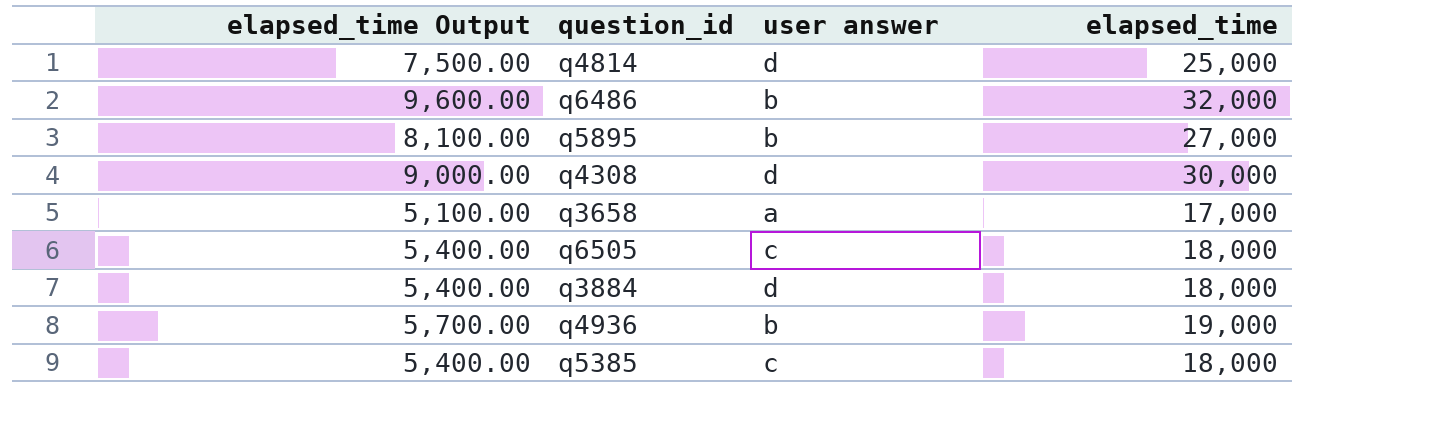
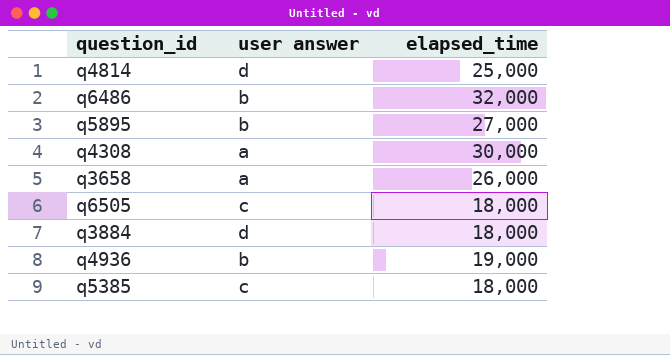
column elapsed_time Output | formula: [elapsed_time] * 0.3 -> none
q4308 | user answer: d -> a
q3658 | elapsed_time: 17,000 -> 26,000

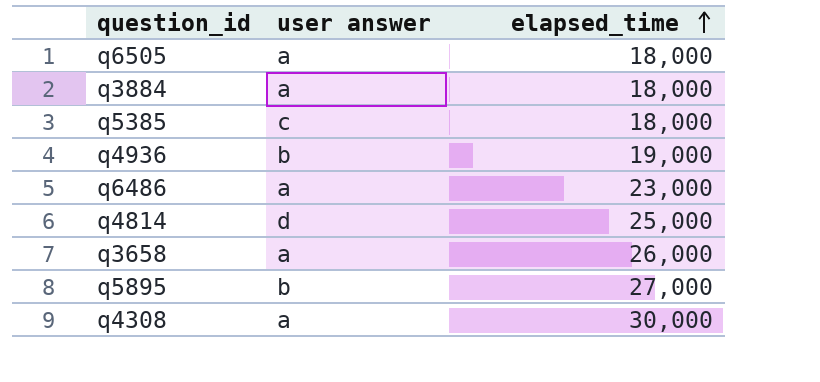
row order: none -> elapsed_time ascending
q6505 | user answer: c -> a
q3884 | user answer: d -> a
q6486 | user answer: b -> a
q6486 | elapsed_time: 32,000 -> 23,000

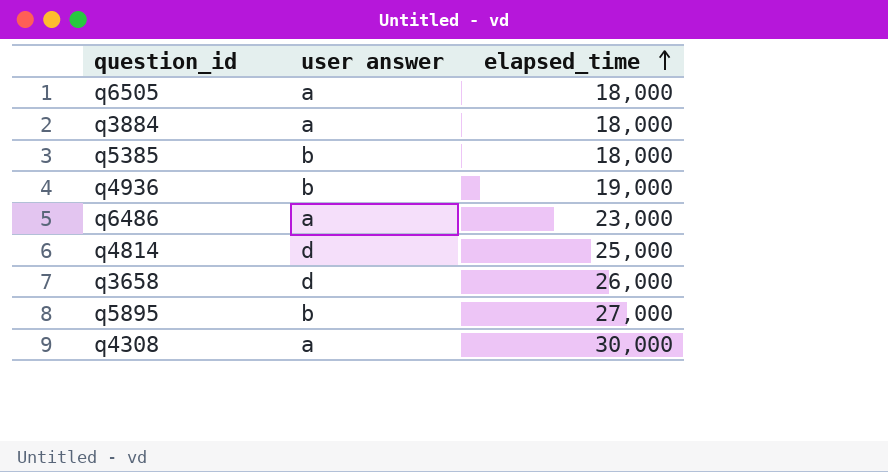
q5385 | user answer: c -> b
q3658 | user answer: a -> d

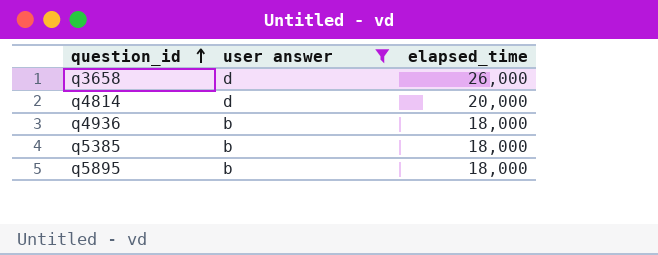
filter: none -> user answer != a
row order: elapsed_time ascending -> question_id ascending
q4814 | elapsed_time: 25,000 -> 20,000
q4936 | elapsed_time: 19,000 -> 18,000
q5895 | elapsed_time: 27,000 -> 18,000

